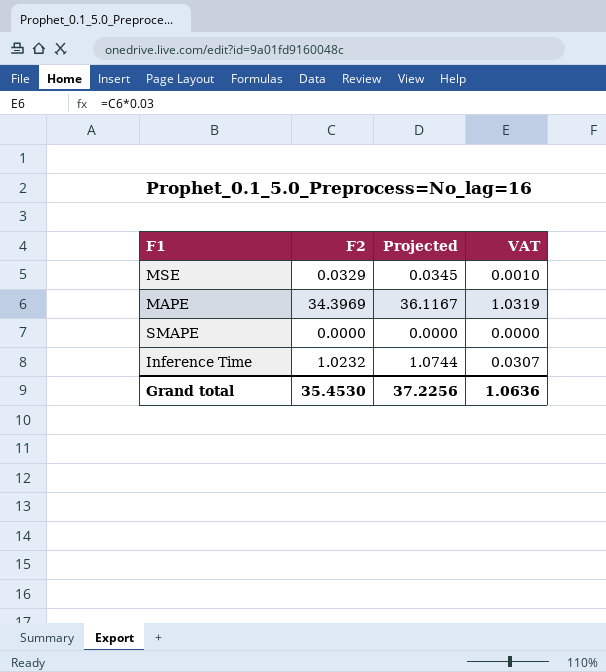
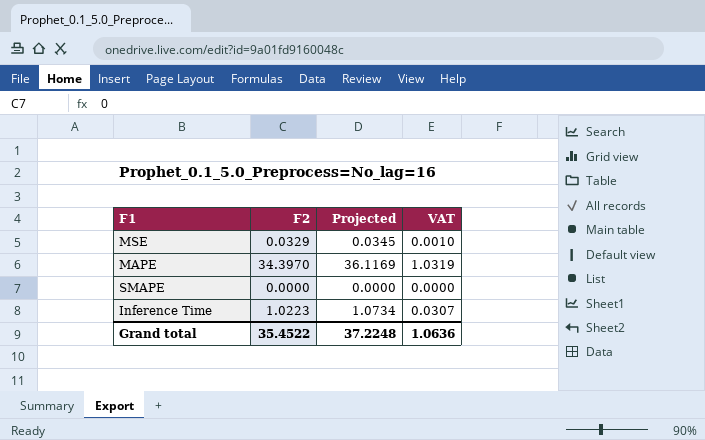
MAPE | F2: 34.3969 -> 34.3970
MAPE | Projected: 36.1167 -> 36.1169
Inference Time | F2: 1.0232 -> 1.0223
Inference Time | Projected: 1.0744 -> 1.0734
Grand total | F2: 35.4530 -> 35.4522
Grand total | Projected: 37.2256 -> 37.2248

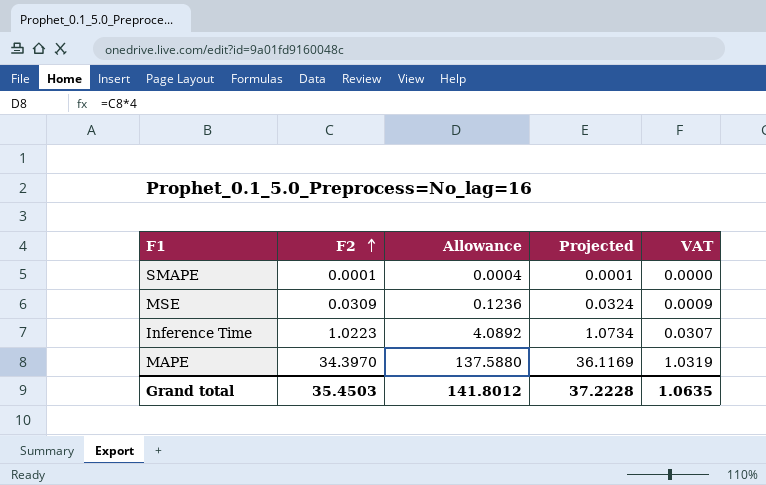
row order: none -> F2 ascending
column Allowance | formula: none -> [F2] * 4
SMAPE | F2: 0.0000 -> 0.0001
SMAPE | Projected: 0.0000 -> 0.0001
MSE | F2: 0.0329 -> 0.0309
MSE | Projected: 0.0345 -> 0.0324
MSE | VAT: 0.0010 -> 0.0009
Grand total | F2: 35.4522 -> 35.4503
Grand total | Projected: 37.2248 -> 37.2228
Grand total | VAT: 1.0636 -> 1.0635

